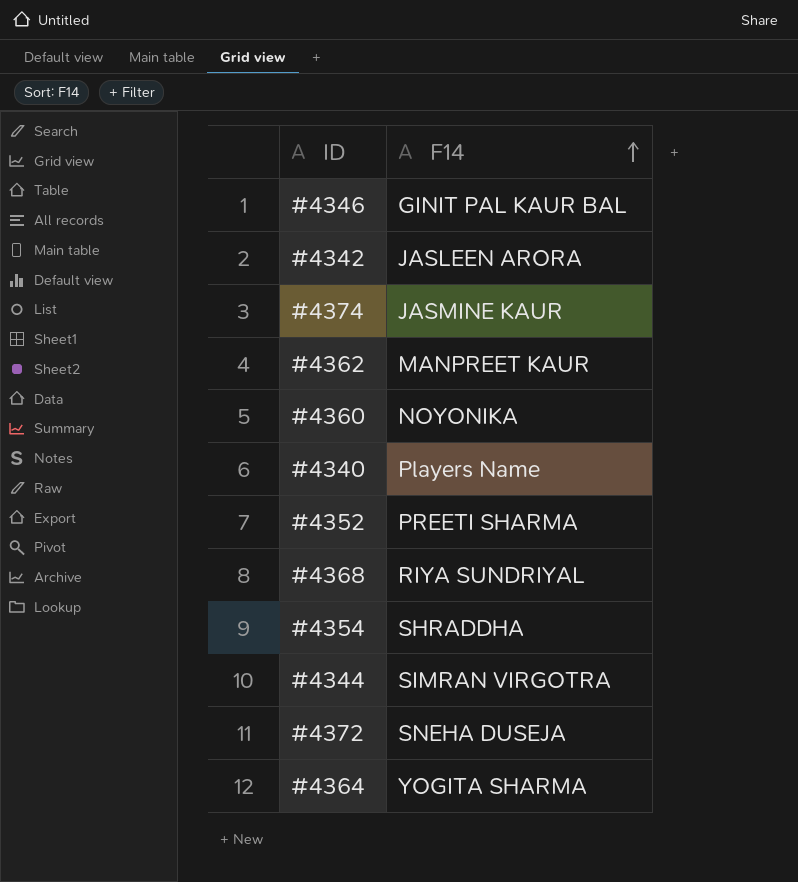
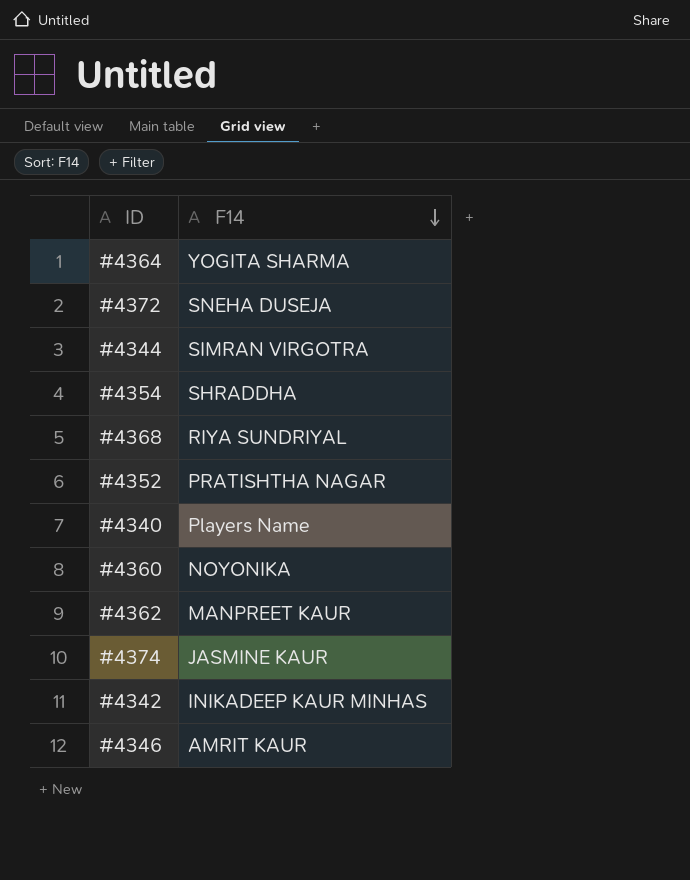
row order: F14 ascending -> F14 descending
#4352 | F14: PREETI SHARMA -> PRATISHTHA NAGAR
#4342 | F14: JASLEEN ARORA -> INIKADEEP KAUR MINHAS
#4346 | F14: GINIT PAL KAUR BAL -> AMRIT KAUR

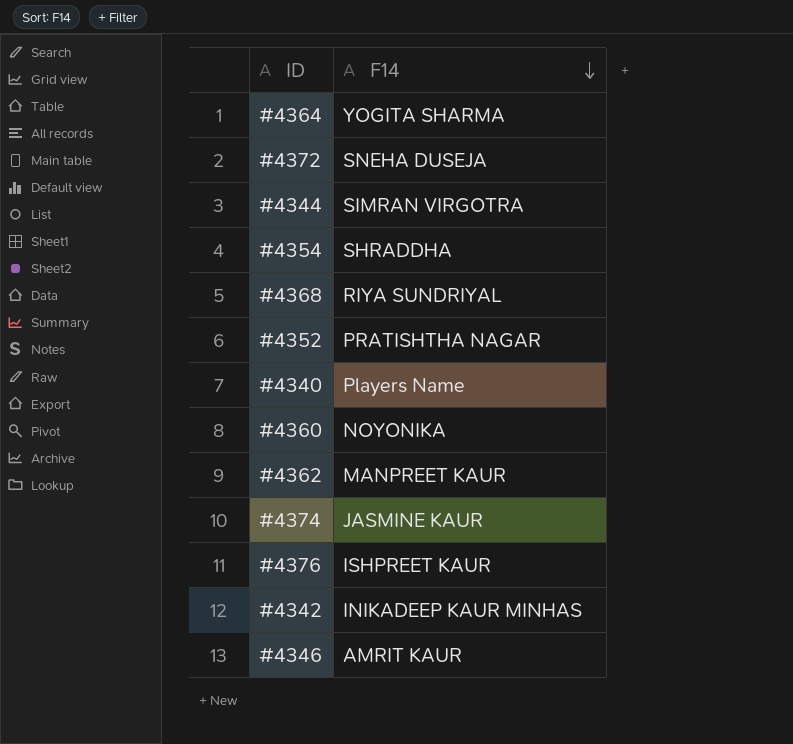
row #4376: none -> ISHPREET KAUR

